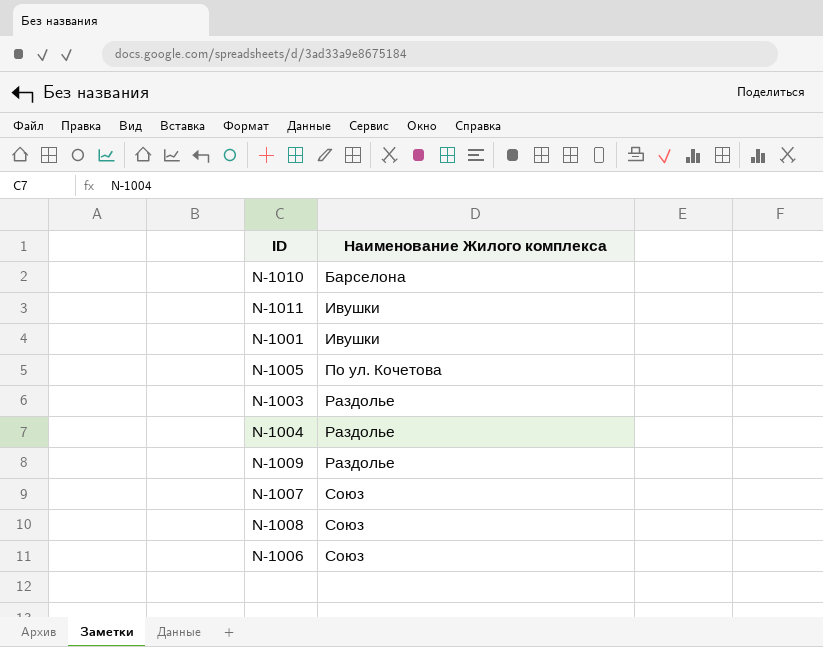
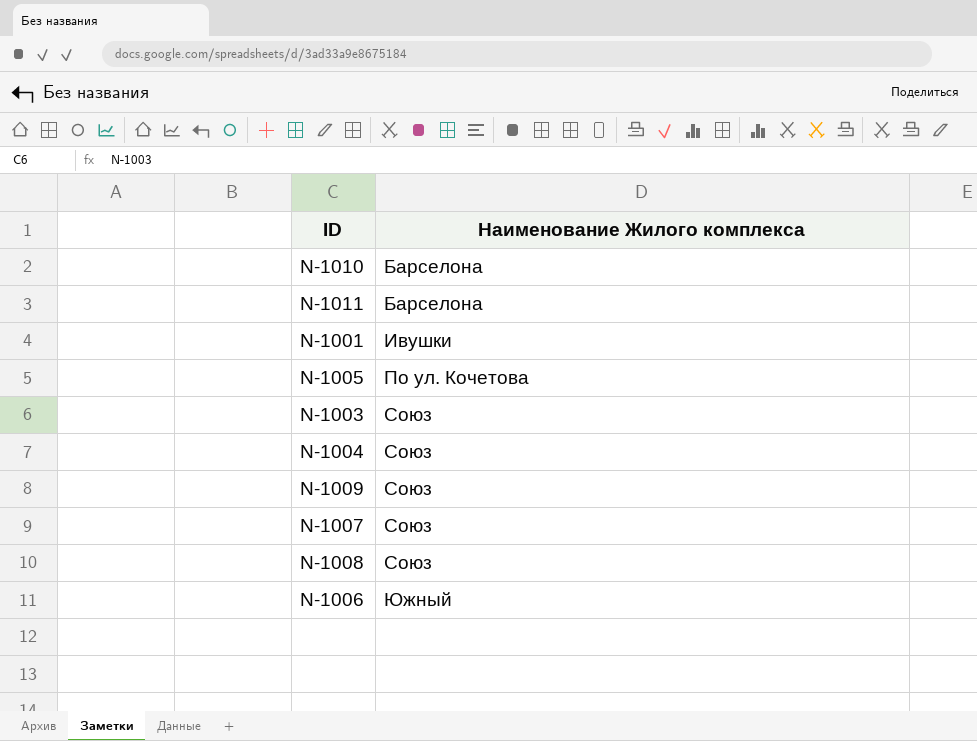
N-1011 | Наименование Жилого комплекса: Ивушки -> Барселона
N-1003 | Наименование Жилого комплекса: Раздолье -> Союз
N-1004 | Наименование Жилого комплекса: Раздолье -> Союз
N-1009 | Наименование Жилого комплекса: Раздолье -> Союз
N-1006 | Наименование Жилого комплекса: Союз -> Южный

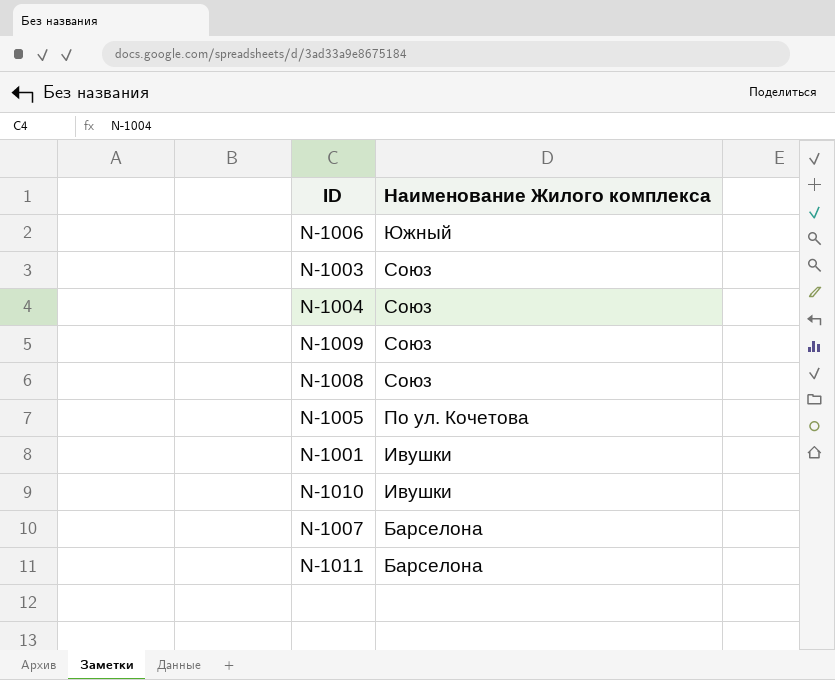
row order: Наименование Жилого комплекса ascending -> Наименование Жилого комплекса descending
N-1010 | Наименование Жилого комплекса: Барселона -> Ивушки
N-1007 | Наименование Жилого комплекса: Союз -> Барселона

